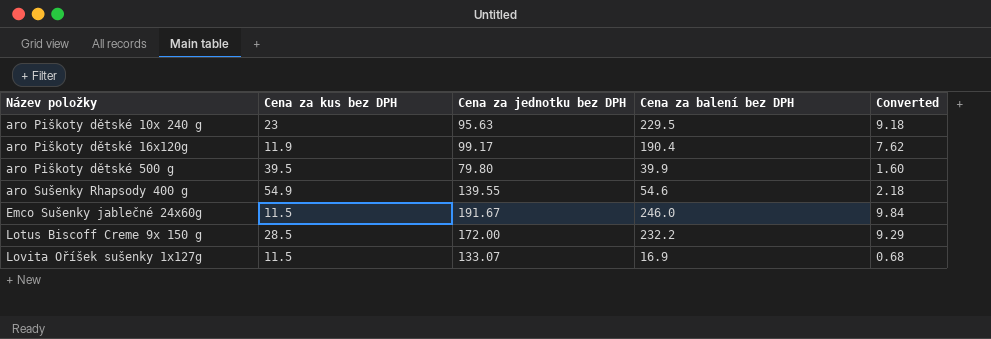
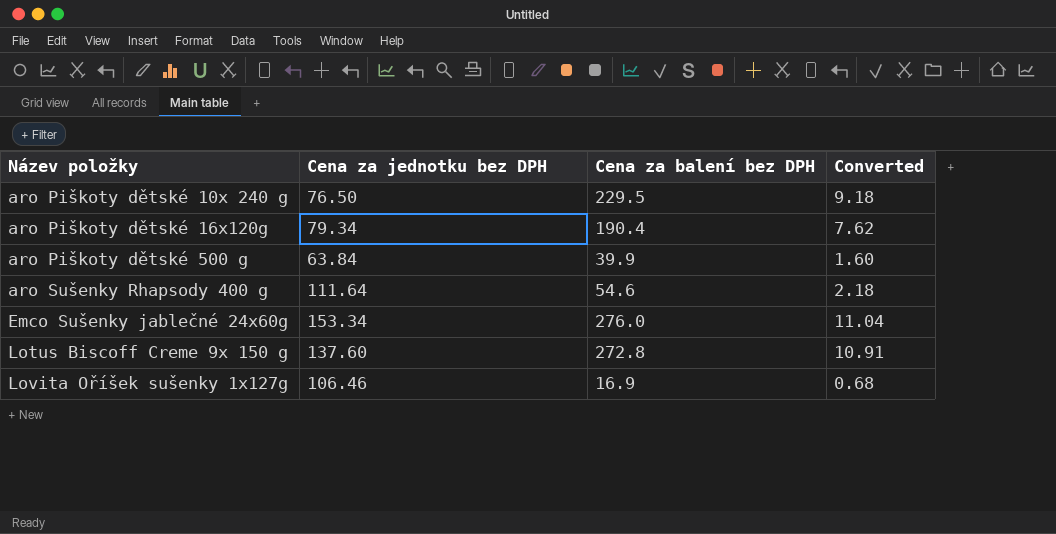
column Cena za kus bez DPH | position: 2 -> none
aro Piškoty dětské 10x 240 g | Cena za jednotku bez DPH: 95.63 -> 76.50
aro Piškoty dětské 16x120g | Cena za jednotku bez DPH: 99.17 -> 79.34
aro Piškoty dětské 500 g | Cena za jednotku bez DPH: 79.80 -> 63.84
aro Sušenky Rhapsody 400 g | Cena za jednotku bez DPH: 139.55 -> 111.64
Emco Sušenky jablečné 24x60g | Cena za jednotku bez DPH: 191.67 -> 153.34
Emco Sušenky jablečné 24x60g | Cena za balení bez DPH: 246.0 -> 276.0
Emco Sušenky jablečné 24x60g | Converted: 9.84 -> 11.04
Lotus Biscoff Creme 9x 150 g | Cena za jednotku bez DPH: 172.00 -> 137.60
Lotus Biscoff Creme 9x 150 g | Cena za balení bez DPH: 232.2 -> 272.8
Lotus Biscoff Creme 9x 150 g | Converted: 9.29 -> 10.91
Lovita Oříšek sušenky 1x127g | Cena za jednotku bez DPH: 133.07 -> 106.46

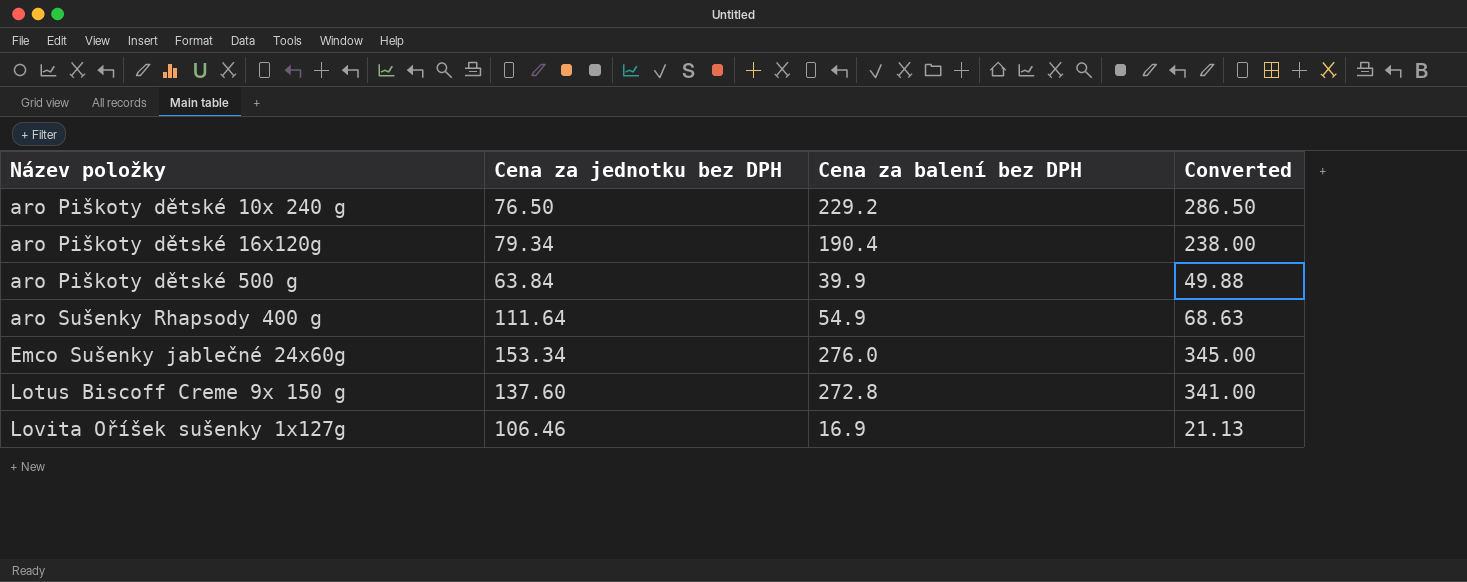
column Converted | formula: [Cena za balení bez DPH] * 0.04 -> [Cena za balení bez DPH] * 1.25
aro Piškoty dětské 10x 240 g | Cena za balení bez DPH: 229.5 -> 229.2
aro Sušenky Rhapsody 400 g | Cena za balení bez DPH: 54.6 -> 54.9

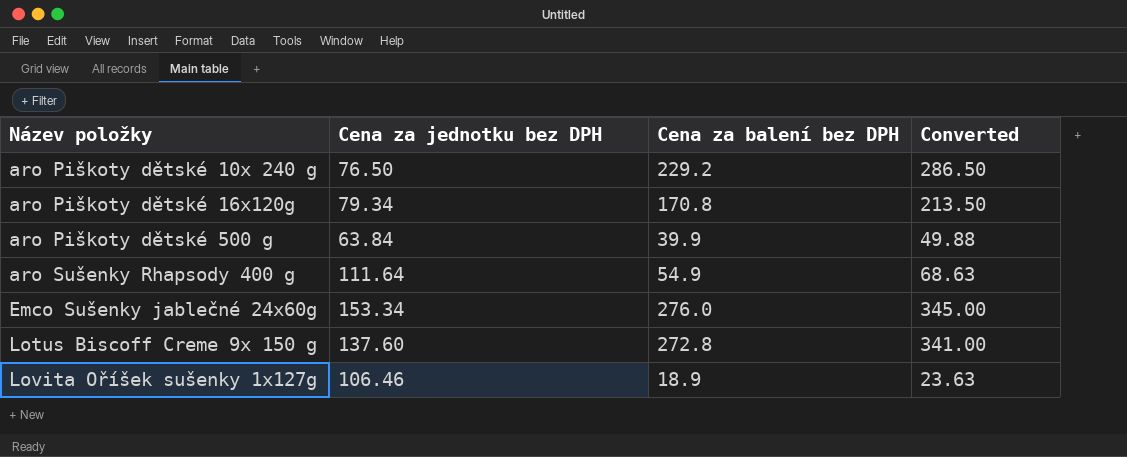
aro Piškoty dětské 16x120g | Cena za balení bez DPH: 190.4 -> 170.8
aro Piškoty dětské 16x120g | Converted: 238.00 -> 213.50
Lovita Oříšek sušenky 1x127g | Cena za balení bez DPH: 16.9 -> 18.9
Lovita Oříšek sušenky 1x127g | Converted: 21.13 -> 23.63

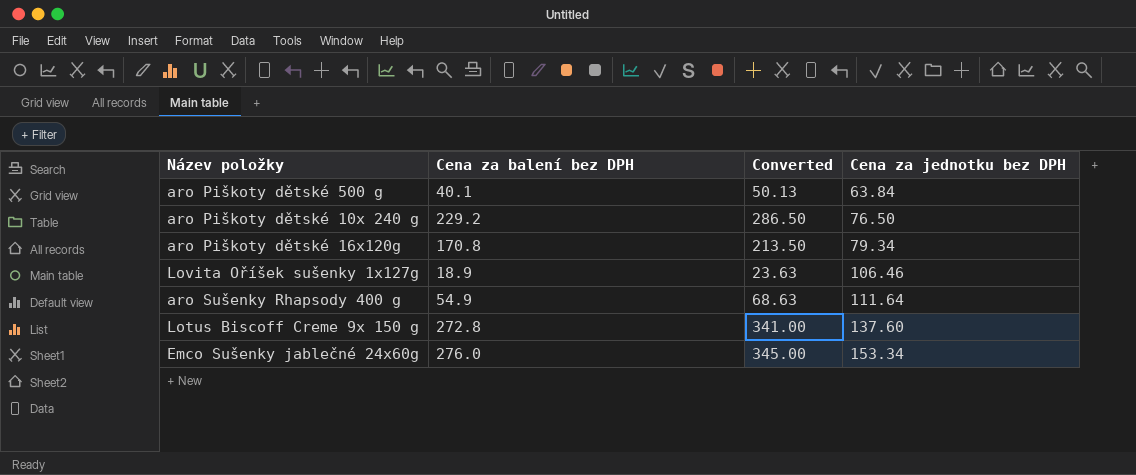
row order: Název položky ascending -> Cena za jednotku bez DPH ascending
column Cena za jednotku bez DPH | position: 2 -> 4
aro Piškoty dětské 500 g | Cena za balení bez DPH: 39.9 -> 40.1
aro Piškoty dětské 500 g | Converted: 49.88 -> 50.13

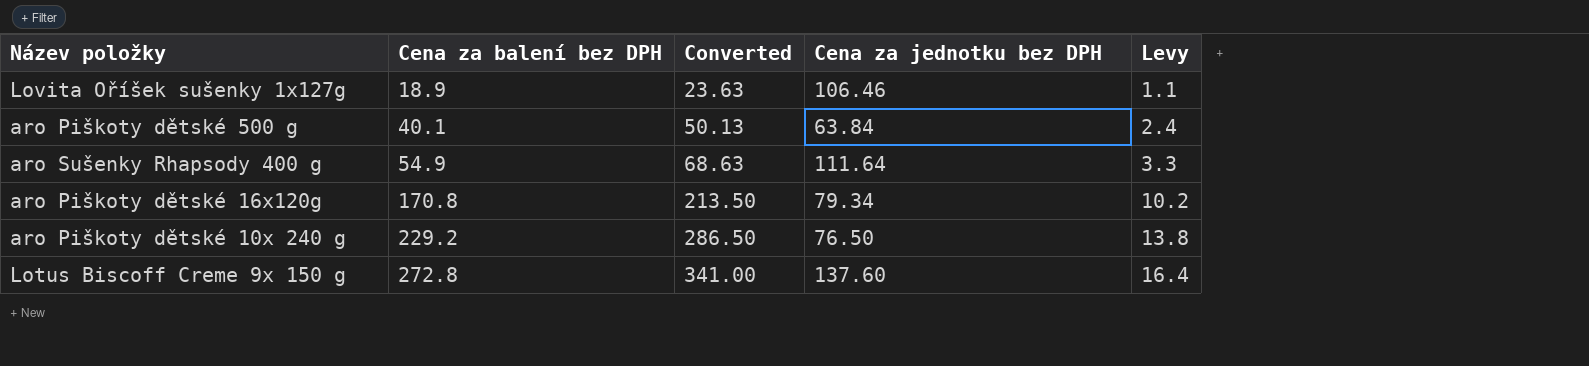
row order: Cena za jednotku bez DPH ascending -> Cena za balení bez DPH ascending
column Levy | formula: none -> [Cena za balení bez DPH] * 0.06
row Emco Sušenky jablečné 24x60g: 276.0 | 345.00 | 153.34 -> none

